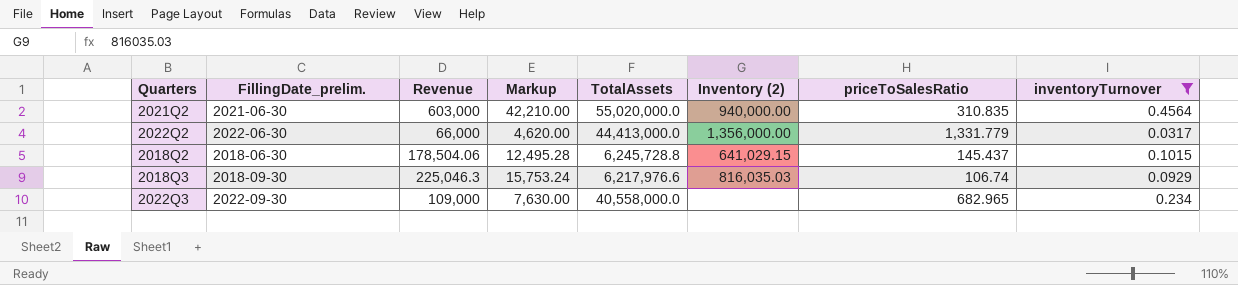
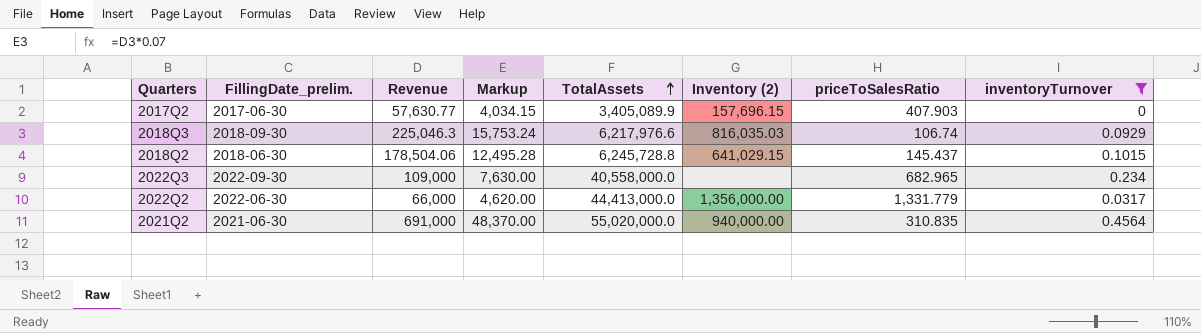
row order: none -> TotalAssets ascending
row 2017Q2: none -> 2017-06-30 | 57,630.77 | 4,034.15 | 3,405,089.9 | 157,696.15 | 407.903 | 0
2021Q2 | Revenue: 603,000 -> 691,000
2021Q2 | Markup: 42,210.00 -> 48,370.00

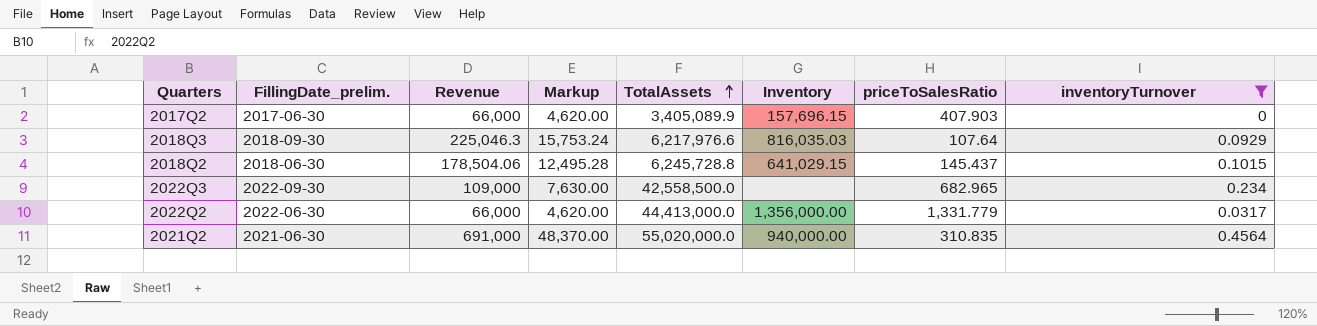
column name: Inventory (2) -> Inventory
2017Q2 | Revenue: 57,630.77 -> 66,000
2017Q2 | Markup: 4,034.15 -> 4,620.00
2018Q3 | priceToSalesRatio: 106.74 -> 107.64
2022Q3 | TotalAssets: 40,558,000.0 -> 42,558,500.0

